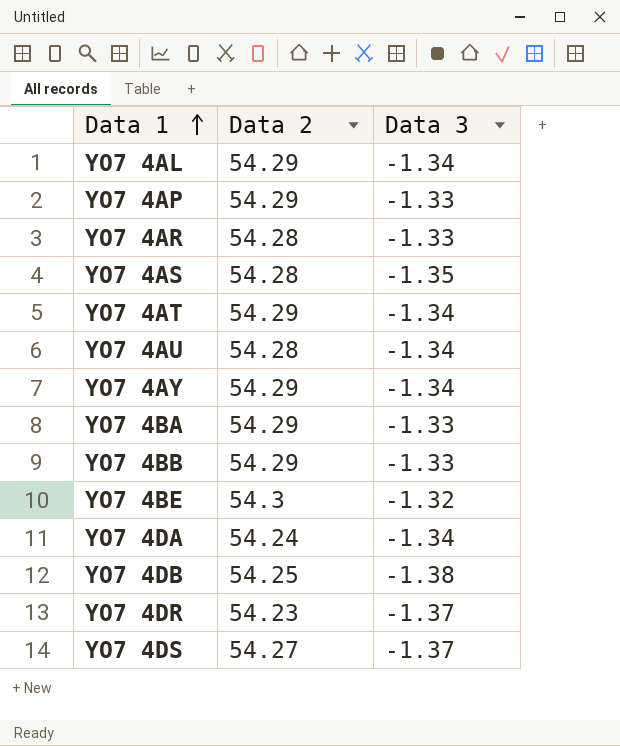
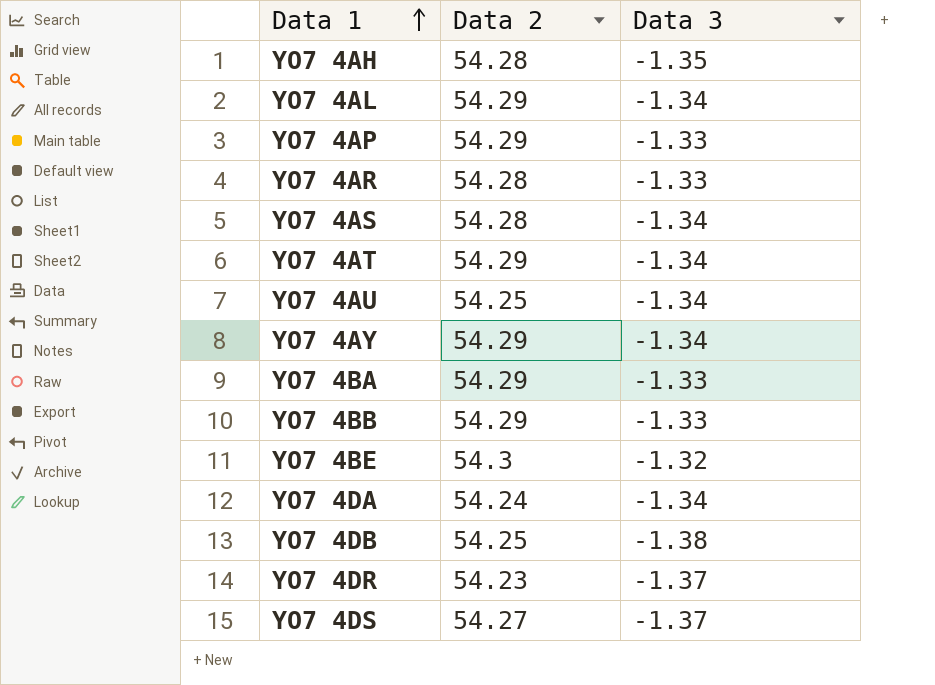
row YO7 4AH: none -> 54.28 | -1.35
YO7 4AS | Data 3: -1.35 -> -1.34
YO7 4AU | Data 2: 54.28 -> 54.25

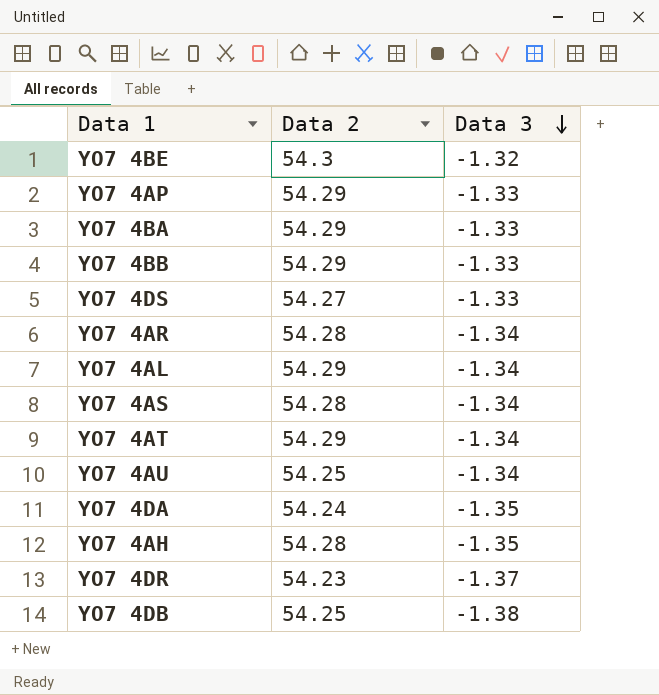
row order: Data 1 ascending -> Data 3 descending
row YO7 4AY: 54.29 | -1.34 -> none
YO7 4DS | Data 3: -1.37 -> -1.33
YO7 4AR | Data 3: -1.33 -> -1.34
YO7 4DA | Data 3: -1.34 -> -1.35

